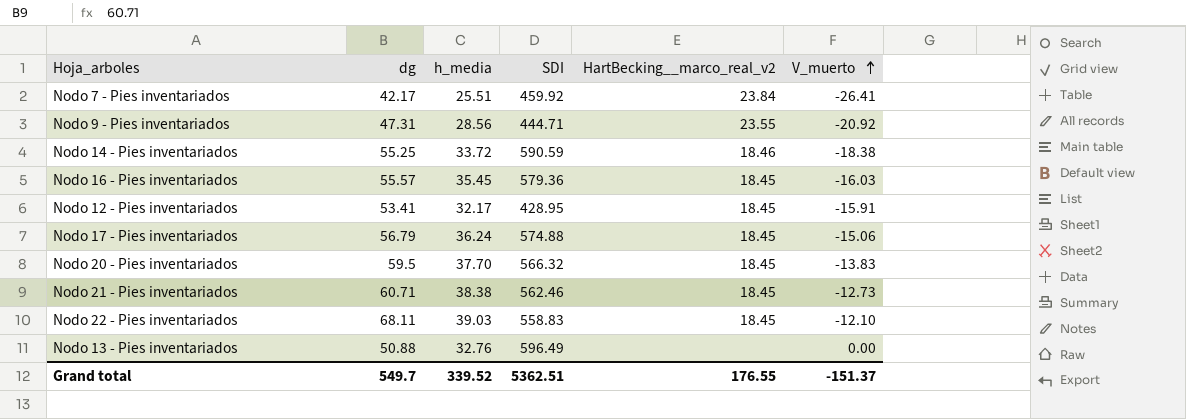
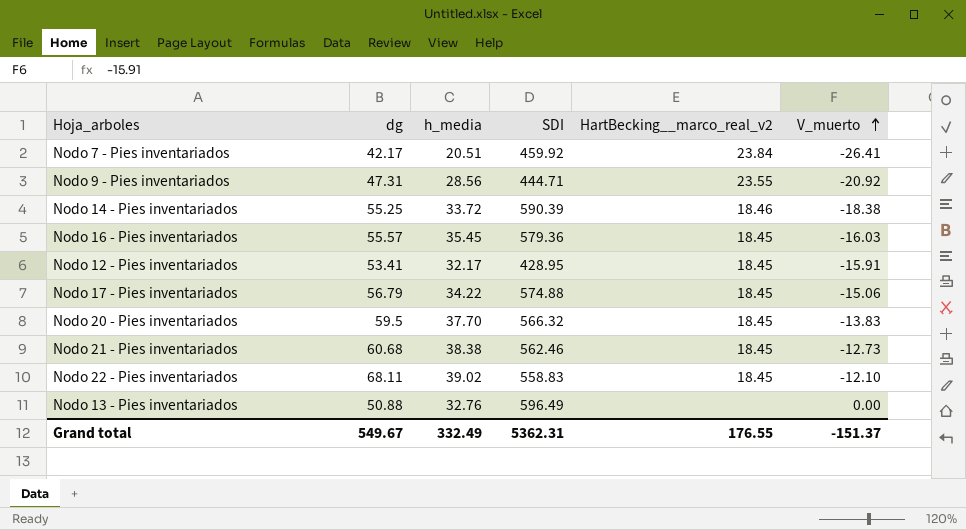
Nodo 7 - Pies inventariados | h_media: 25.51 -> 20.51
Nodo 14 - Pies inventariados | SDI: 590.59 -> 590.39
Nodo 17 - Pies inventariados | h_media: 36.24 -> 34.22
Nodo 21 - Pies inventariados | dg: 60.71 -> 60.68
Nodo 22 - Pies inventariados | h_media: 39.03 -> 39.02
Grand total | dg: 549.7 -> 549.67
Grand total | h_media: 339.52 -> 332.49
Grand total | SDI: 5362.51 -> 5362.31

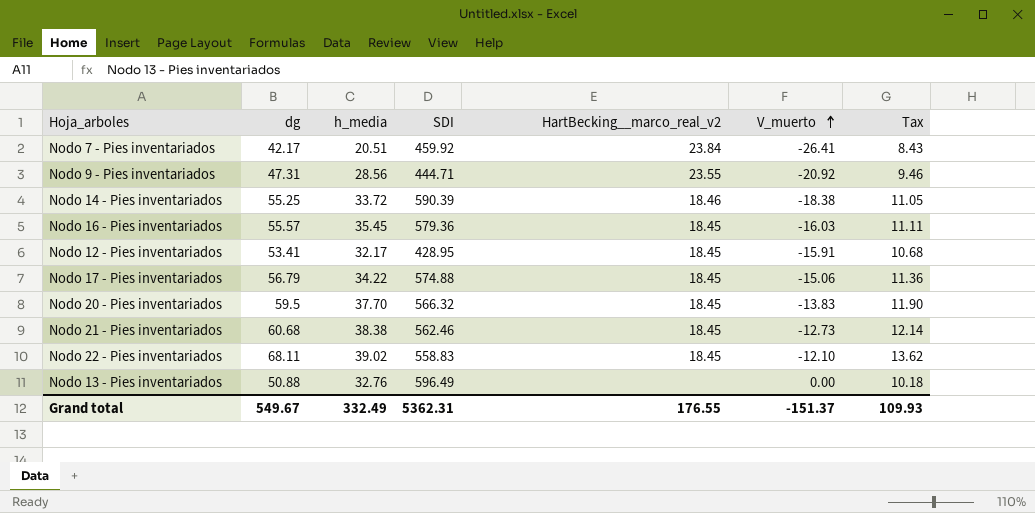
column Tax | formula: none -> [dg] * 0.2

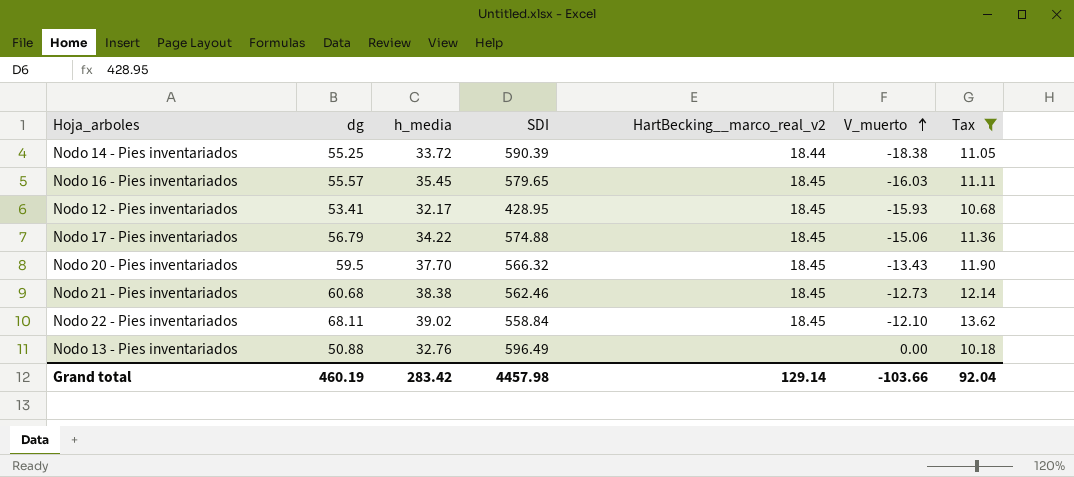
filter: none -> Tax >= 10.18
Nodo 14 - Pies inventariados | HartBecking__marco_real_v2: 18.46 -> 18.44
Nodo 16 - Pies inventariados | SDI: 579.36 -> 579.65
Nodo 12 - Pies inventariados | V_muerto: -15.91 -> -15.93
Nodo 20 - Pies inventariados | V_muerto: -13.83 -> -13.43
Nodo 22 - Pies inventariados | SDI: 558.83 -> 558.84
Grand total | dg: 549.67 -> 460.19
Grand total | h_media: 332.49 -> 283.42
Grand total | SDI: 5362.31 -> 4457.98
Grand total | HartBecking__marco_real_v2: 176.55 -> 129.14
Grand total | V_muerto: -151.37 -> -103.66
Grand total | Tax: 109.93 -> 92.04

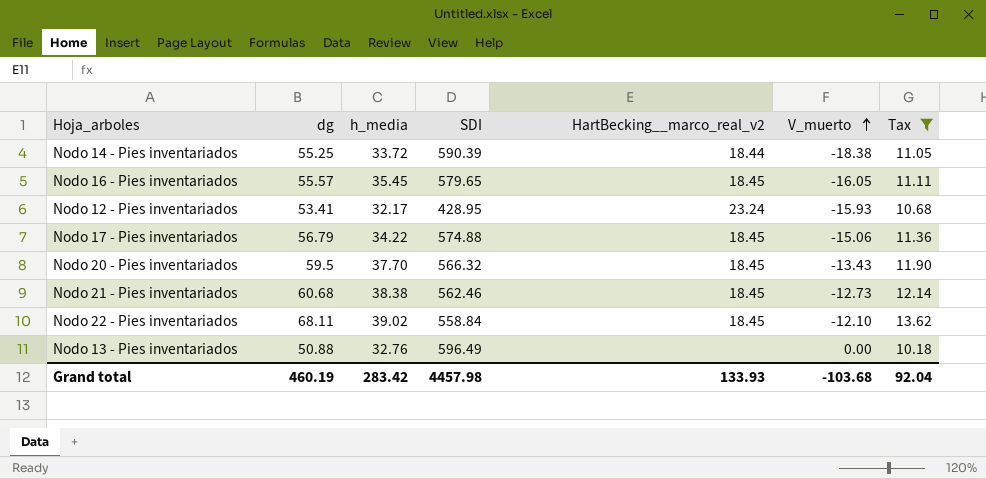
Nodo 16 - Pies inventariados | V_muerto: -16.03 -> -16.05
Nodo 12 - Pies inventariados | HartBecking__marco_real_v2: 18.45 -> 23.24
Grand total | HartBecking__marco_real_v2: 129.14 -> 133.93
Grand total | V_muerto: -103.66 -> -103.68

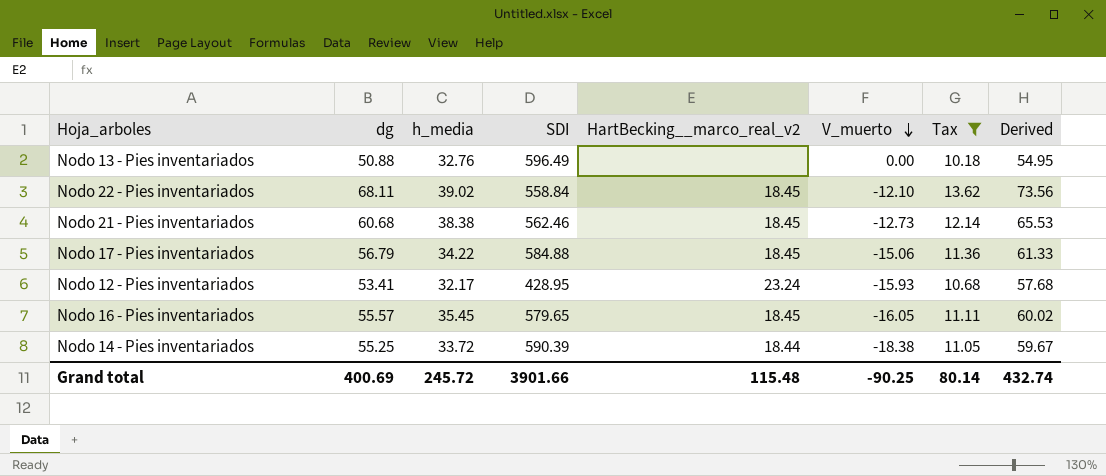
row order: V_muerto ascending -> V_muerto descending
column Derived | formula: none -> [dg] * 1.08
row Nodo 20 - Pies inventariados: 59.5 | 37.70 | 566.32 | 18.45 | -13.43 | 11.90 -> none
Nodo 17 - Pies inventariados | SDI: 574.88 -> 584.88
Grand total | dg: 460.19 -> 400.69
Grand total | h_media: 283.42 -> 245.72
Grand total | SDI: 4457.98 -> 3901.66
Grand total | HartBecking__marco_real_v2: 133.93 -> 115.48
Grand total | V_muerto: -103.68 -> -90.25
Grand total | Tax: 92.04 -> 80.14

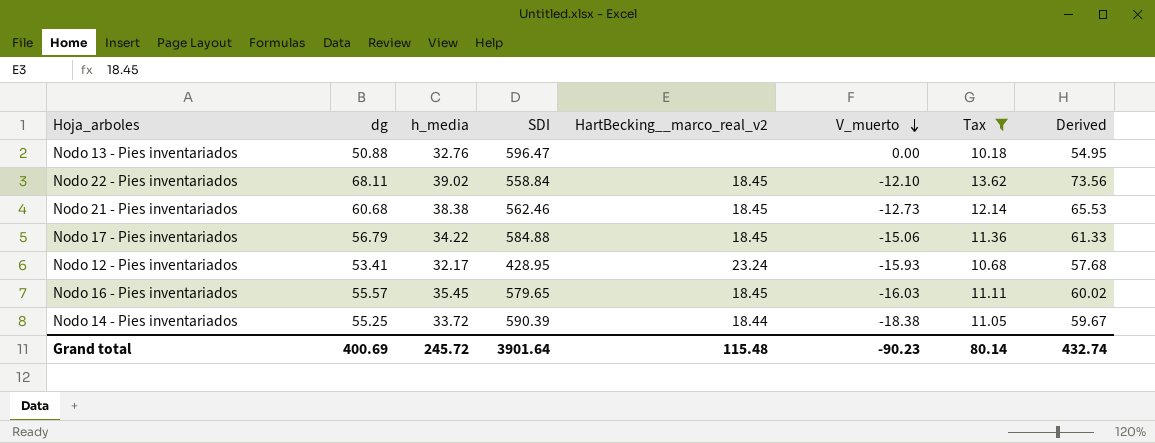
Nodo 13 - Pies inventariados | SDI: 596.49 -> 596.47
Nodo 16 - Pies inventariados | V_muerto: -16.05 -> -16.03
Grand total | SDI: 3901.66 -> 3901.64
Grand total | V_muerto: -90.25 -> -90.23

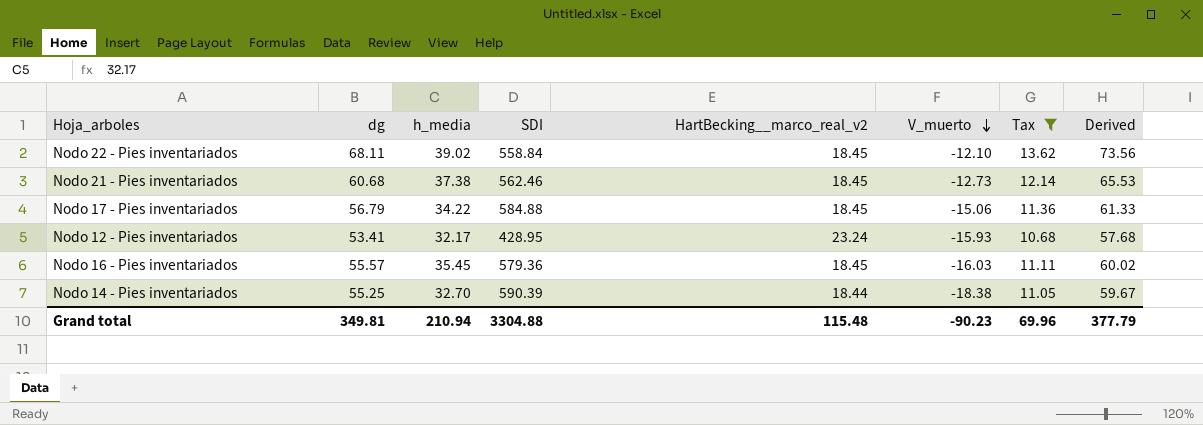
row Nodo 13 - Pies inventariados: 50.88 | 32.76 | 596.47 | none | 0.00 | 10.18 | 54.95 -> none
Nodo 21 - Pies inventariados | h_media: 38.38 -> 37.38
Nodo 16 - Pies inventariados | SDI: 579.65 -> 579.36
Nodo 14 - Pies inventariados | h_media: 33.72 -> 32.70
Grand total | dg: 400.69 -> 349.81
Grand total | h_media: 245.72 -> 210.94
Grand total | SDI: 3901.64 -> 3304.88
Grand total | Tax: 80.14 -> 69.96
Grand total | Derived: 432.74 -> 377.79

